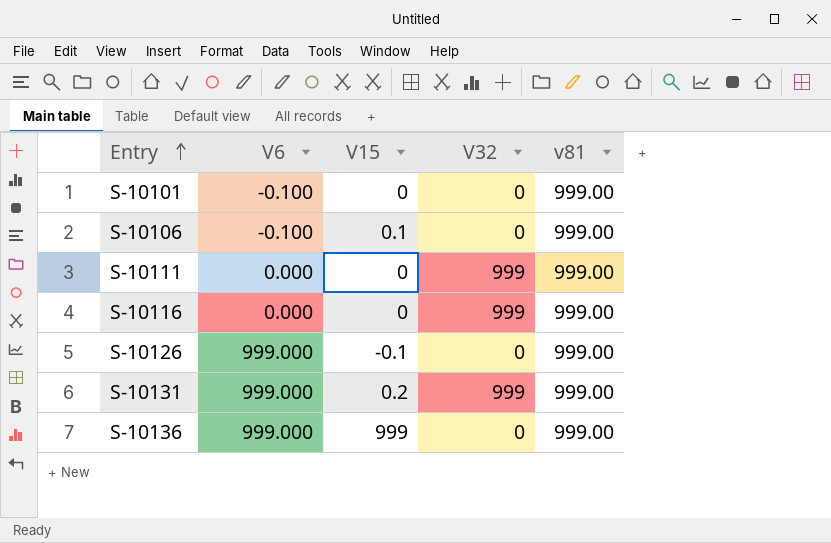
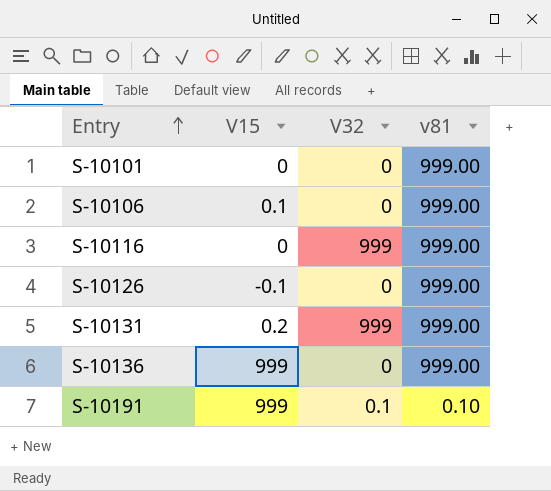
column V6 | position: 2 -> none
row S-10111: 0.000 | 0 | 999 | 999.00 -> none
row S-10191: none -> 999 | 0.1 | 0.10

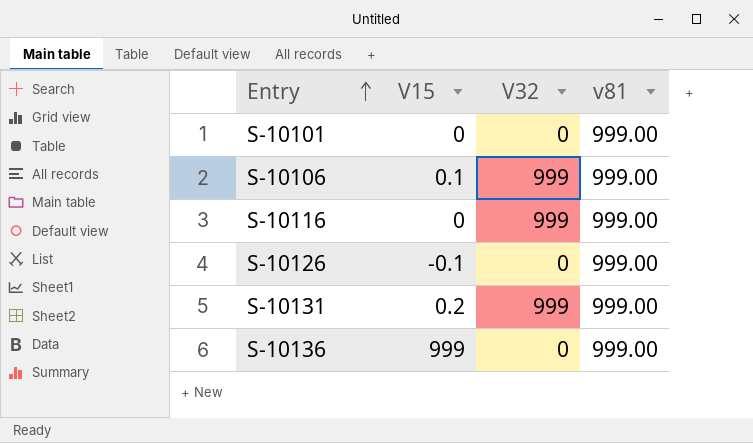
row S-10191: 999 | 0.1 | 0.10 -> none
S-10106 | V32: 0 -> 999

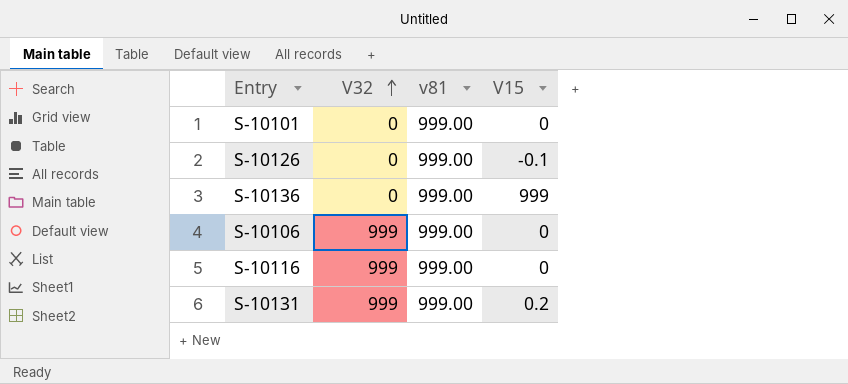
row order: Entry ascending -> V32 ascending
column V15 | position: 2 -> 4
S-10106 | V15: 0.1 -> 0

